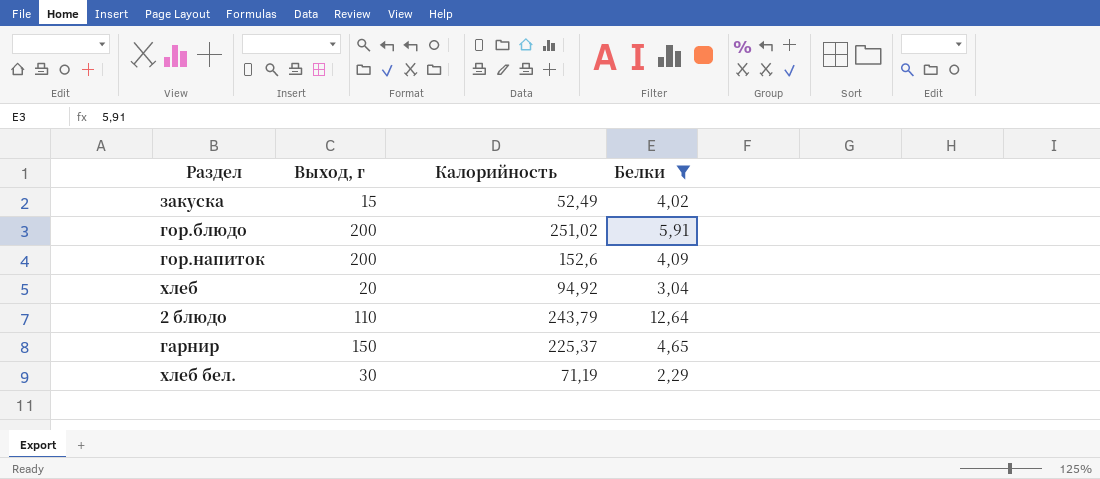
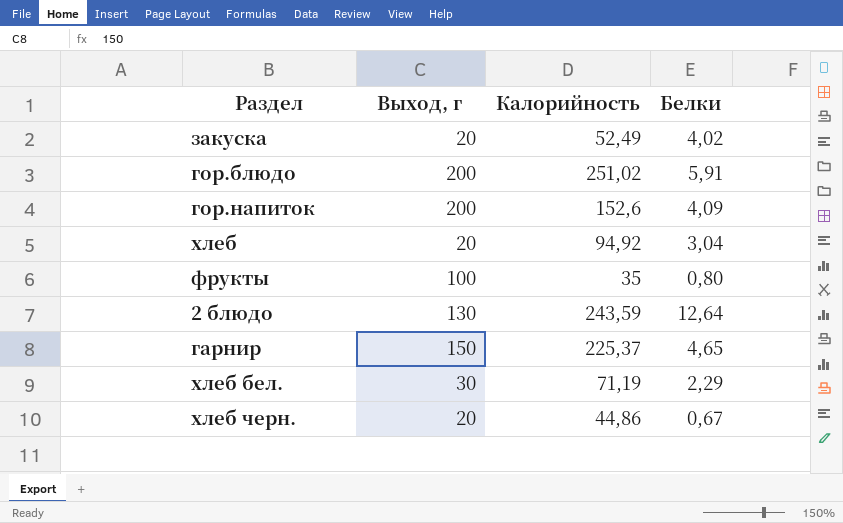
filter: Белки >= 2,29 -> none
закуска | Выход, г: 15 -> 20
2 блюдо | Выход, г: 110 -> 130
2 блюдо | Калорийность: 243,79 -> 243,59

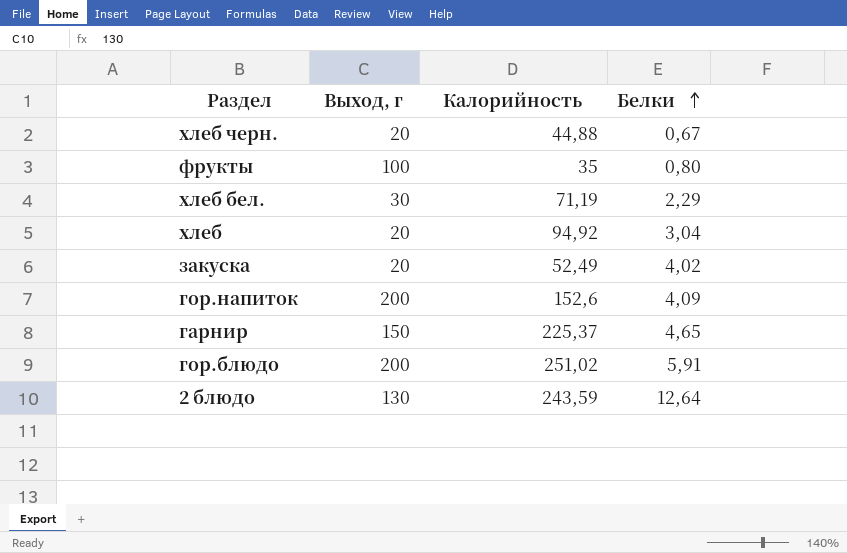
row order: none -> Белки ascending
хлеб черн. | Калорийность: 44,86 -> 44,88

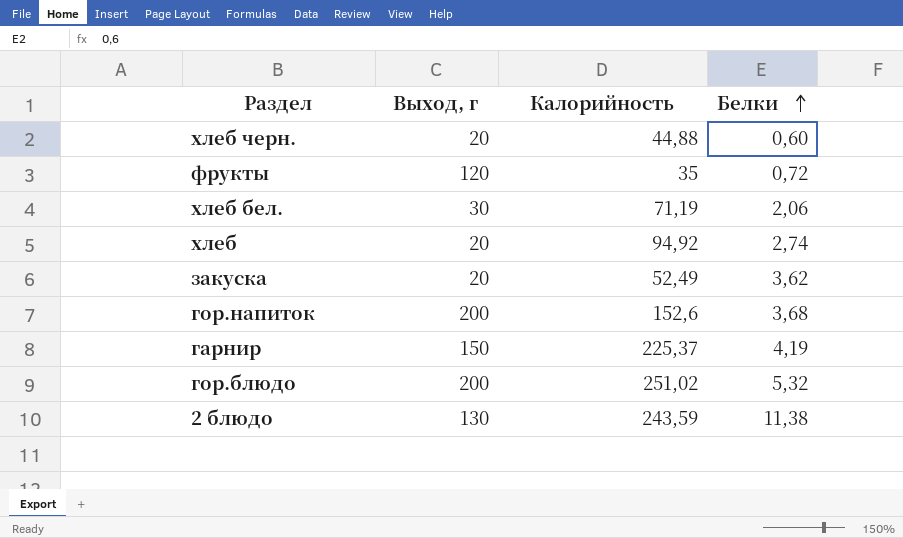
хлеб черн. | Белки: 0,67 -> 0,60
фрукты | Выход, г: 100 -> 120
фрукты | Белки: 0,80 -> 0,72
хлеб бел. | Белки: 2,29 -> 2,06
хлеб | Белки: 3,04 -> 2,74
закуска | Белки: 4,02 -> 3,62
гор.напиток | Белки: 4,09 -> 3,68
гарнир | Белки: 4,65 -> 4,19
гор.блюдо | Белки: 5,91 -> 5,32
2 блюдо | Белки: 12,64 -> 11,38

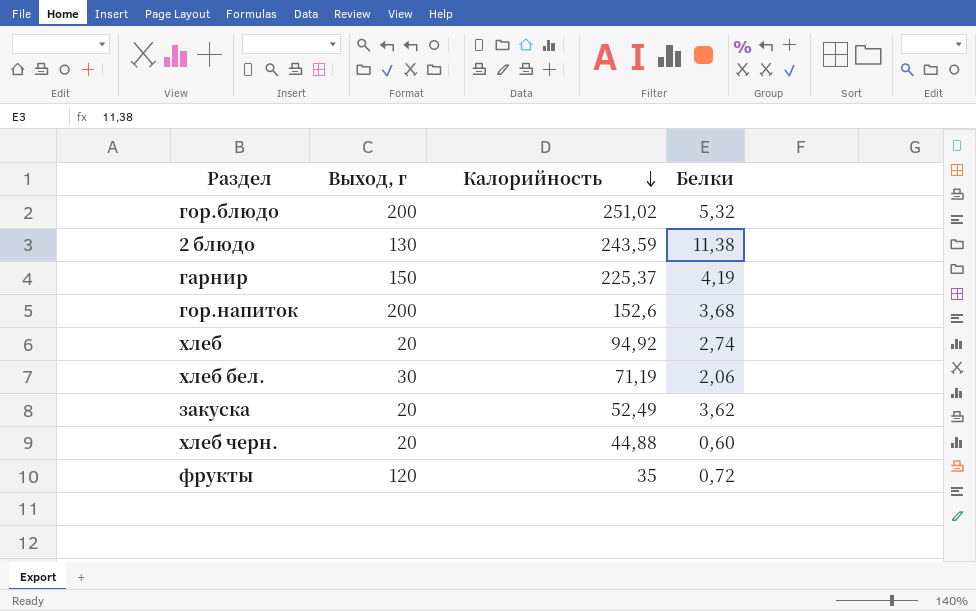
row order: Белки ascending -> Калорийность descending

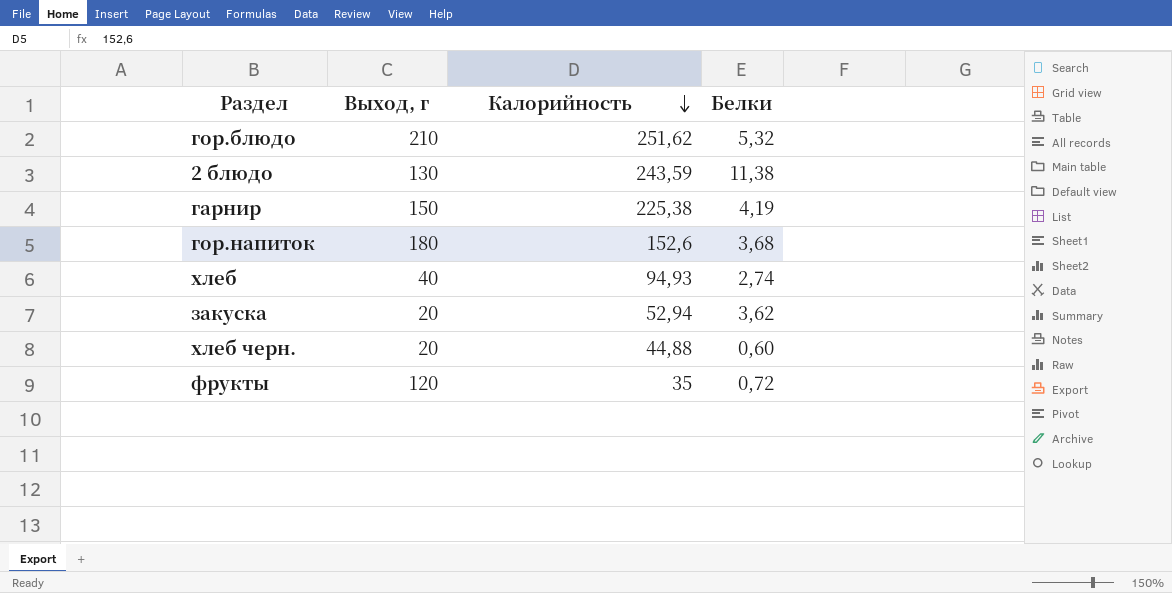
row хлеб бел.: 30 | 71,19 | 2,06 -> none
гор.блюдо | Выход, г: 200 -> 210
гор.блюдо | Калорийность: 251,02 -> 251,62
гарнир | Калорийность: 225,37 -> 225,38
гор.напиток | Выход, г: 200 -> 180
хлеб | Выход, г: 20 -> 40
хлеб | Калорийность: 94,92 -> 94,93
закуска | Калорийность: 52,49 -> 52,94

